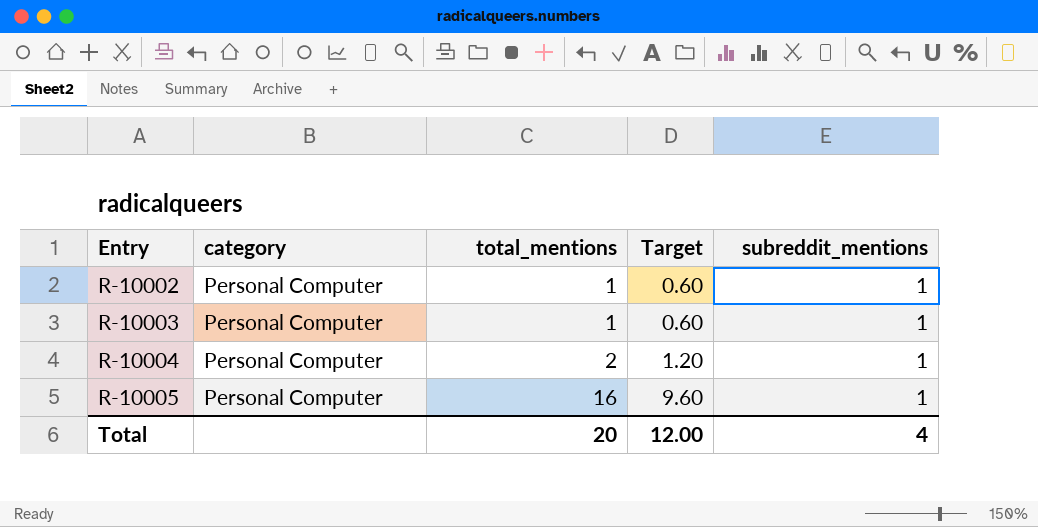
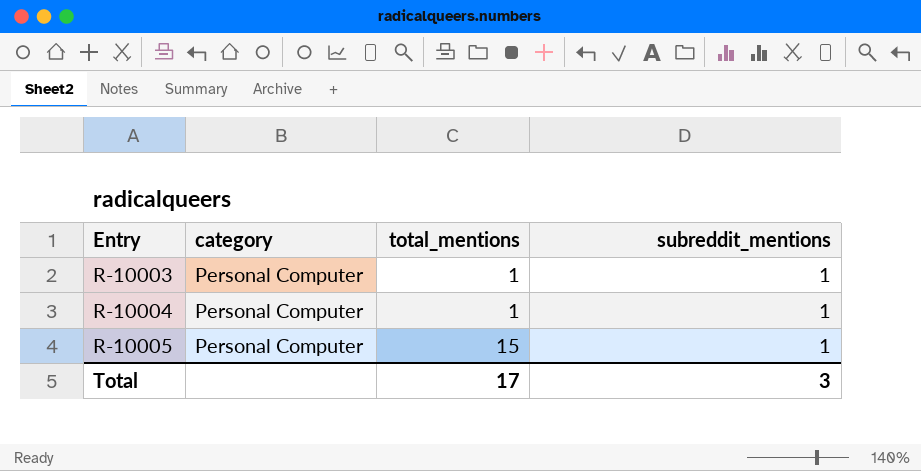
column Target | formula: [total_mentions] * 0.6 -> none
row R-10002: Personal Computer | 1 | 0.60 | 1 -> none
R-10004 | total_mentions: 2 -> 1
R-10005 | total_mentions: 16 -> 15
Total | total_mentions: 20 -> 17
Total | subreddit_mentions: 4 -> 3

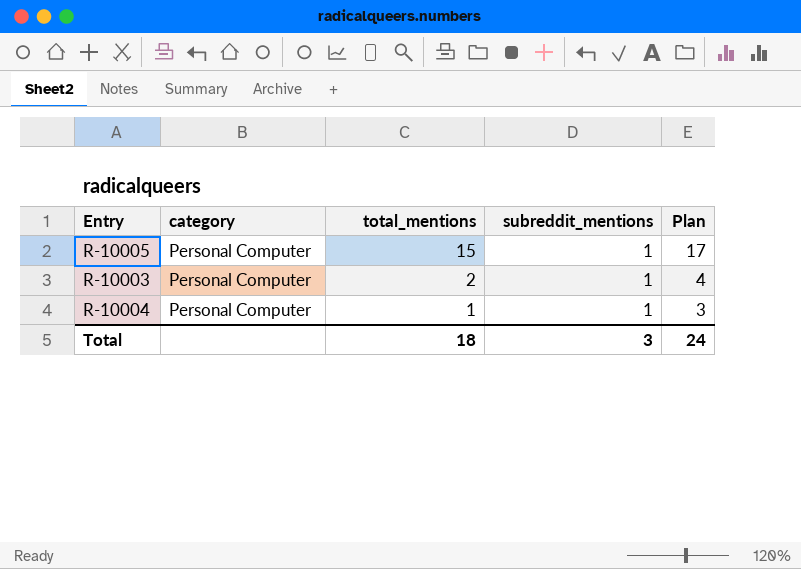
row order: Entry ascending -> total_mentions descending
column Plan | formula: none -> [total_mentions] + 2
R-10003 | total_mentions: 1 -> 2
Total | total_mentions: 17 -> 18

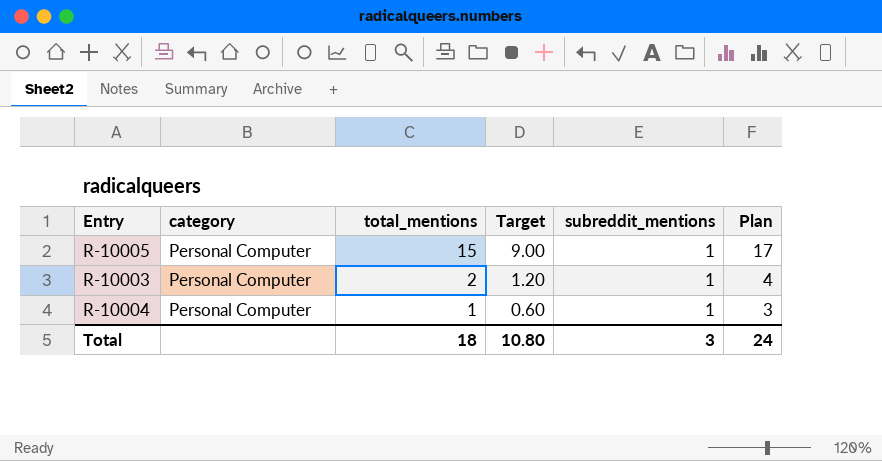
column Target | formula: none -> [total_mentions] * 0.6

